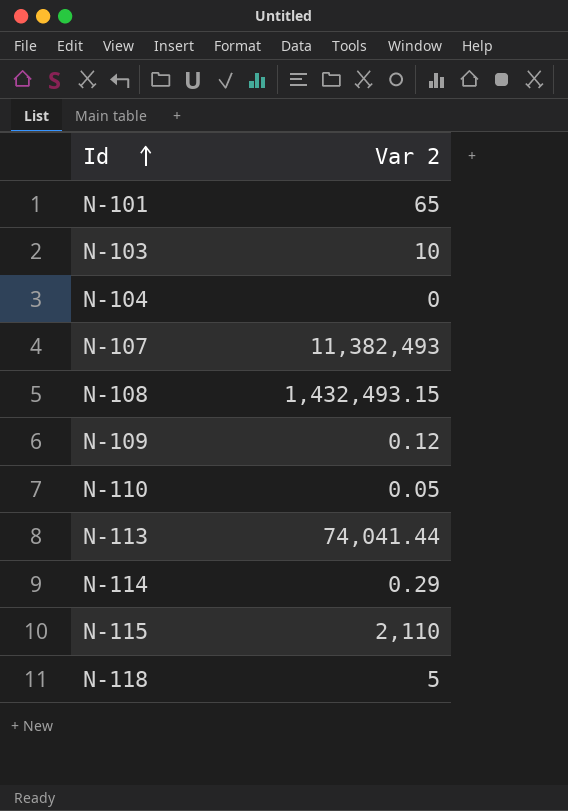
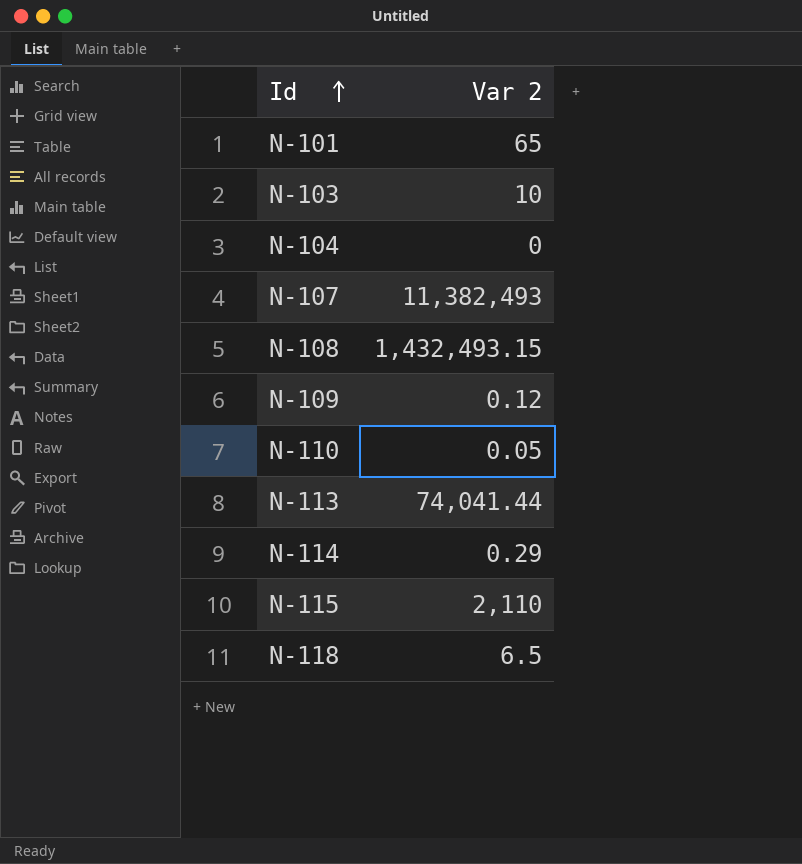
N-118 | Var 2: 5 -> 6.5

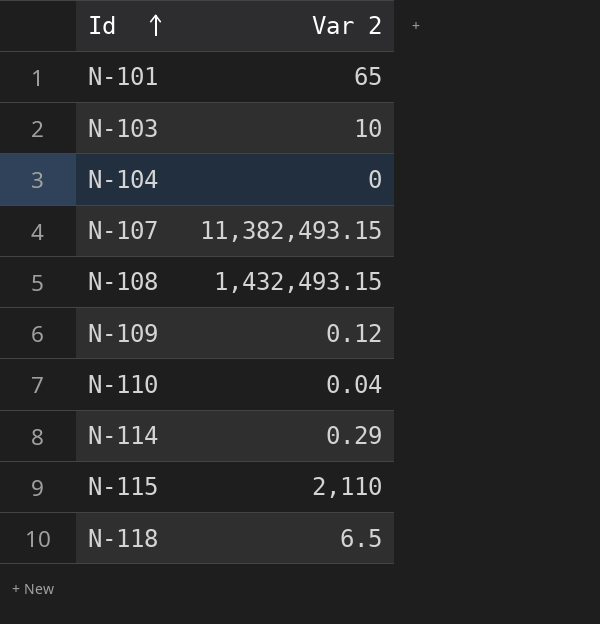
row N-113: 74,041.44 -> none
N-107 | Var 2: 11,382,493 -> 11,382,493.15
N-110 | Var 2: 0.05 -> 0.04

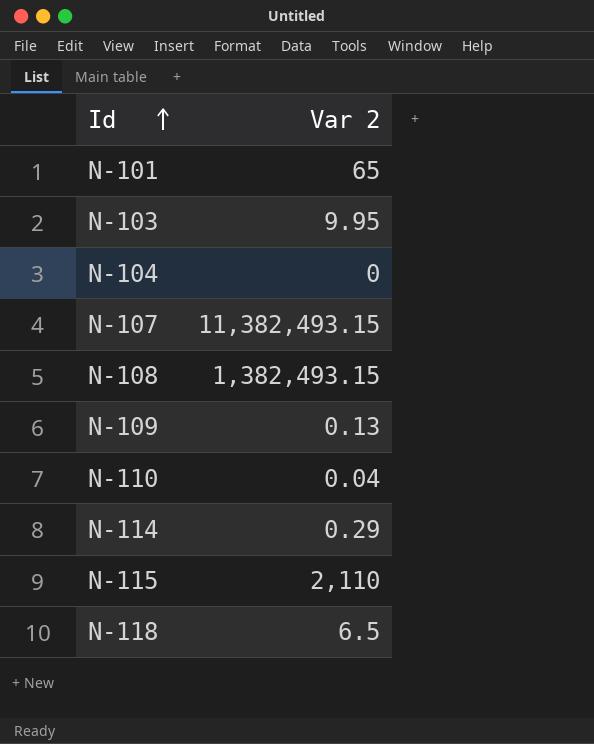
N-103 | Var 2: 10 -> 9.95
N-108 | Var 2: 1,432,493.15 -> 1,382,493.15
N-109 | Var 2: 0.12 -> 0.13

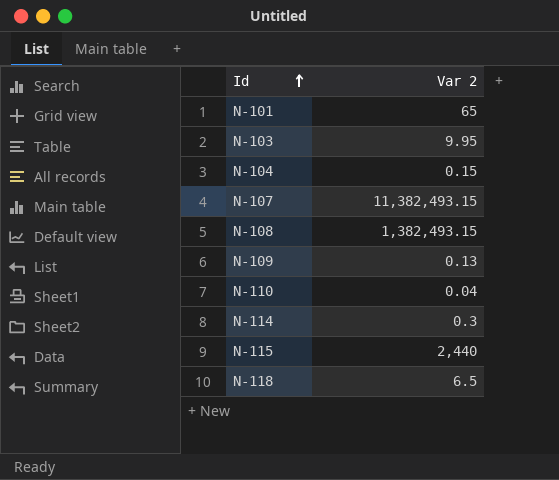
N-104 | Var 2: 0 -> 0.15
N-114 | Var 2: 0.29 -> 0.3
N-115 | Var 2: 2,110 -> 2,440

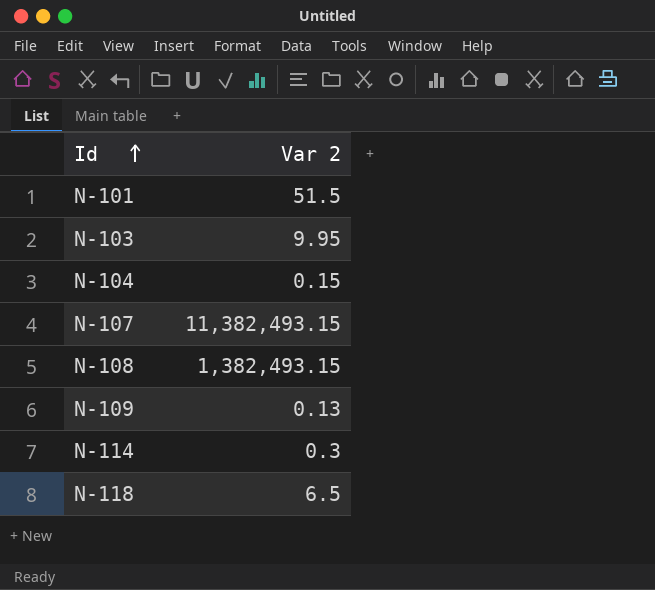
row N-110: 0.04 -> none
row N-115: 2,440 -> none
N-101 | Var 2: 65 -> 51.5

